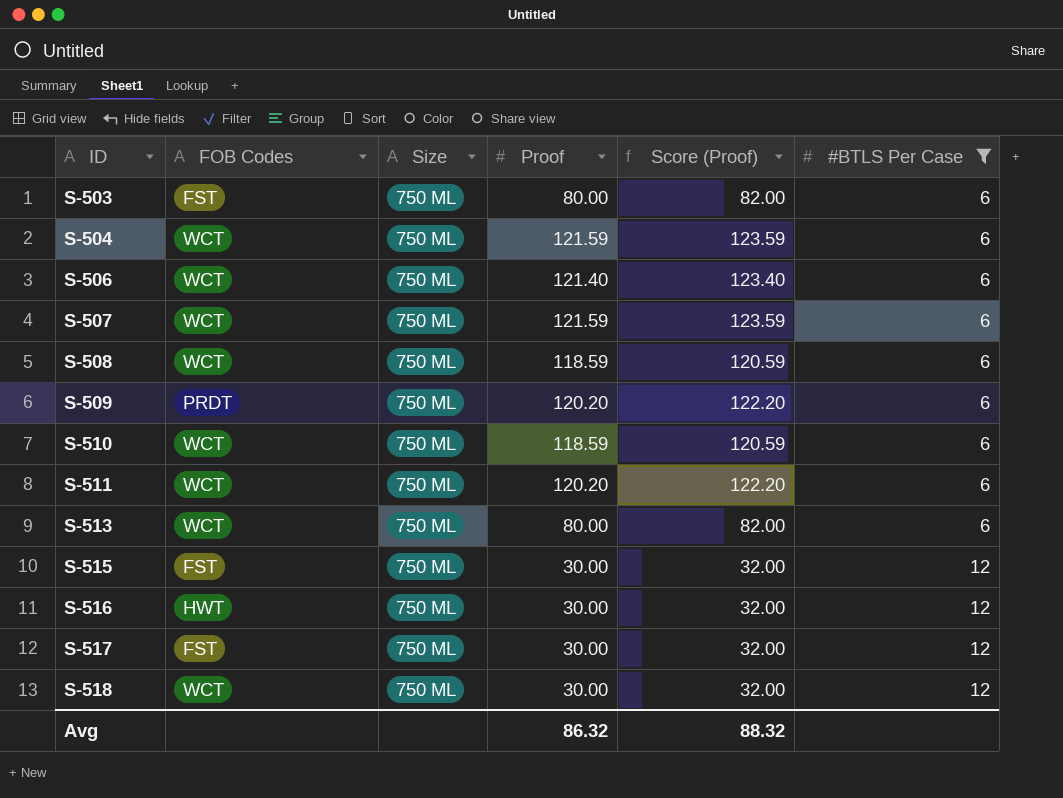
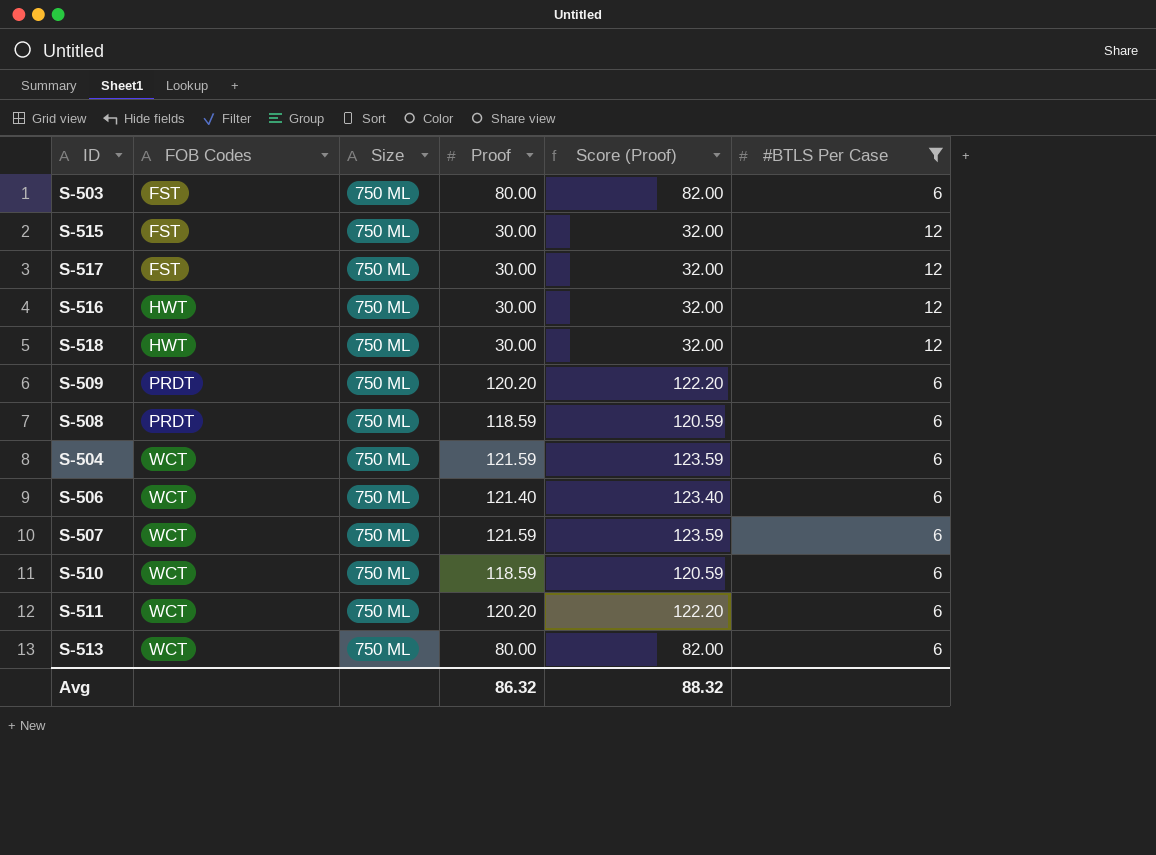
row order: ID ascending -> FOB Codes ascending
S-518 | FOB Codes: WCT -> HWT
S-508 | FOB Codes: WCT -> PRDT

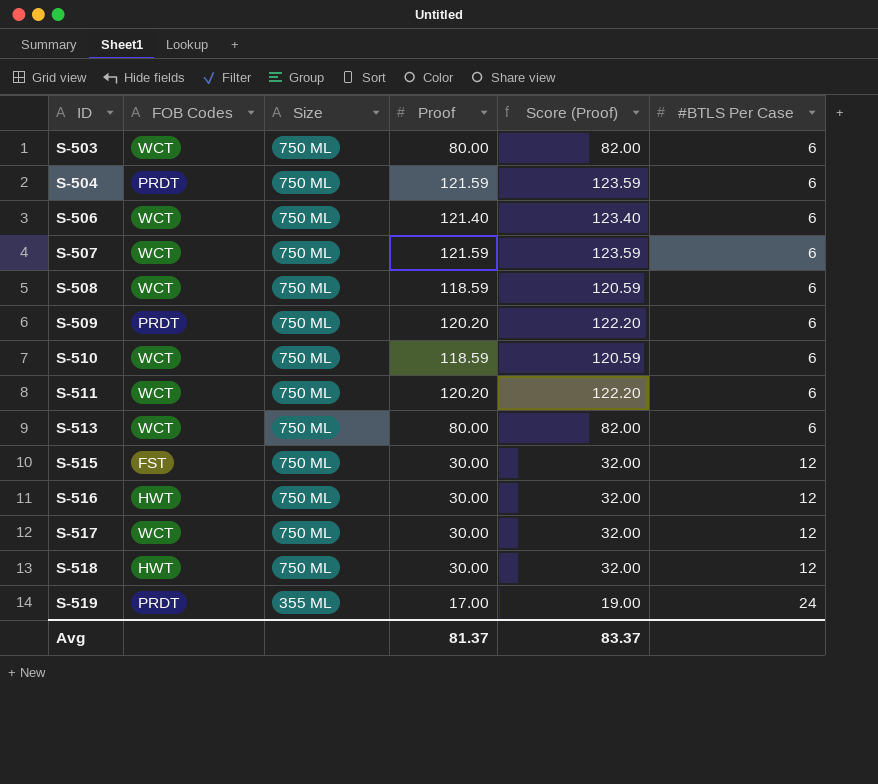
filter: #BTLS Per Case != 24 -> none
row order: FOB Codes ascending -> ID ascending
S-503 | FOB Codes: FST -> WCT
S-504 | FOB Codes: WCT -> PRDT
S-508 | FOB Codes: PRDT -> WCT
S-517 | FOB Codes: FST -> WCT
Avg | Proof: 86.32 -> 81.37
Avg | Score (Proof): 88.32 -> 83.37

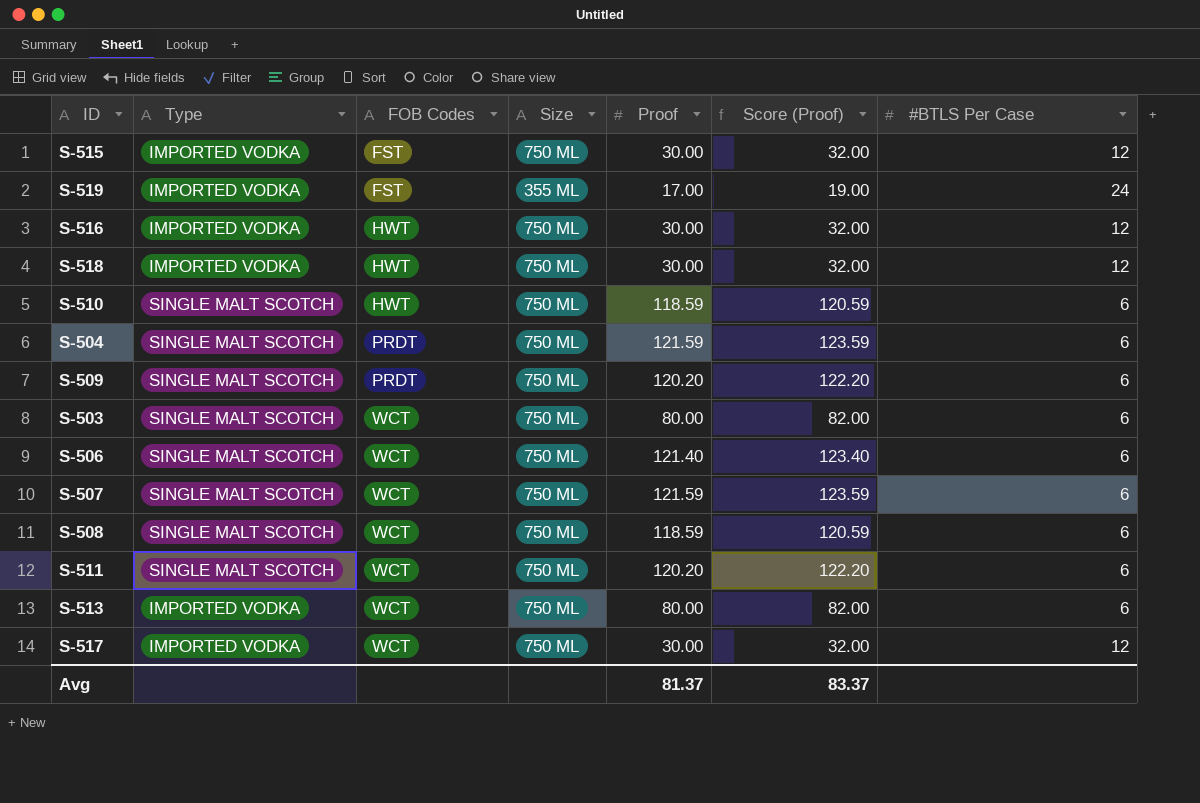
row order: ID ascending -> FOB Codes ascending
column Type | position: none -> 2
S-519 | FOB Codes: PRDT -> FST
S-510 | FOB Codes: WCT -> HWT

